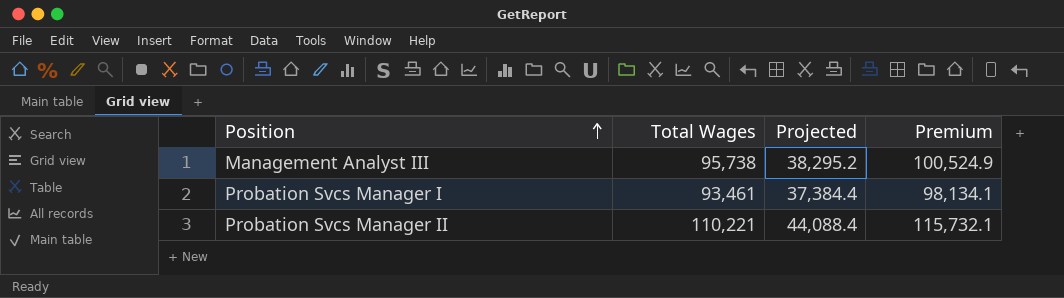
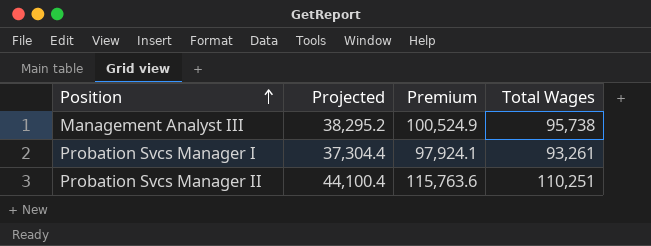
column Total Wages | position: 2 -> 4
Probation Svcs Manager I | Projected: 37,384.4 -> 37,304.4
Probation Svcs Manager I | Premium: 98,134.1 -> 97,924.1
Probation Svcs Manager I | Total Wages: 93,461 -> 93,261
Probation Svcs Manager II | Projected: 44,088.4 -> 44,100.4
Probation Svcs Manager II | Premium: 115,732.1 -> 115,763.6
Probation Svcs Manager II | Total Wages: 110,221 -> 110,251

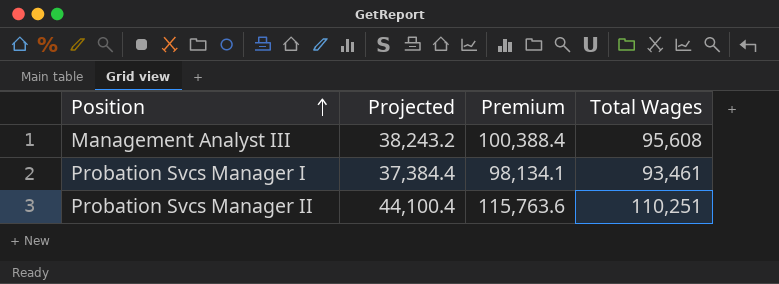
Management Analyst III | Projected: 38,295.2 -> 38,243.2
Management Analyst III | Premium: 100,524.9 -> 100,388.4
Management Analyst III | Total Wages: 95,738 -> 95,608
Probation Svcs Manager I | Projected: 37,304.4 -> 37,384.4
Probation Svcs Manager I | Premium: 97,924.1 -> 98,134.1
Probation Svcs Manager I | Total Wages: 93,261 -> 93,461

